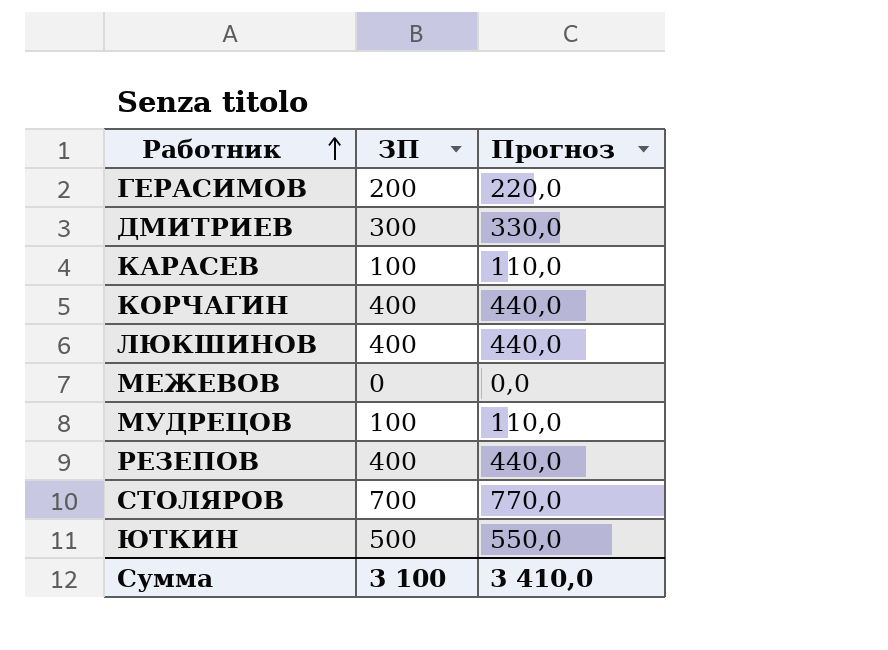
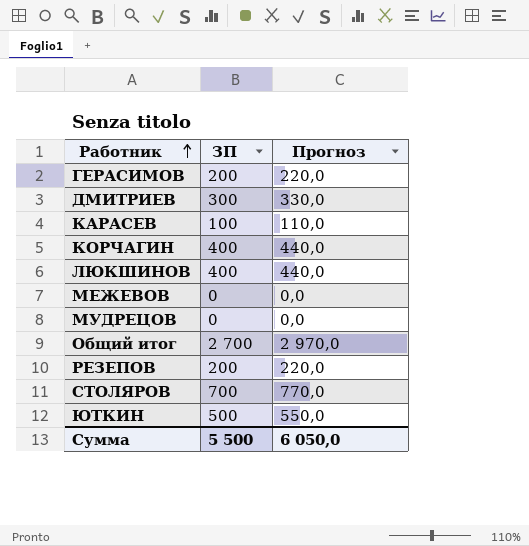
МУДРЕЦОВ | ЗП: 100 -> 0
МУДРЕЦОВ | Прогноз: 110,0 -> 0,0
row Общий итог: none -> 2 700 | 2 970,0
РЕЗЕПОВ | ЗП: 400 -> 200
РЕЗЕПОВ | Прогноз: 440,0 -> 220,0
Сумма | ЗП: 3 100 -> 5 500
Сумма | Прогноз: 3 410,0 -> 6 050,0

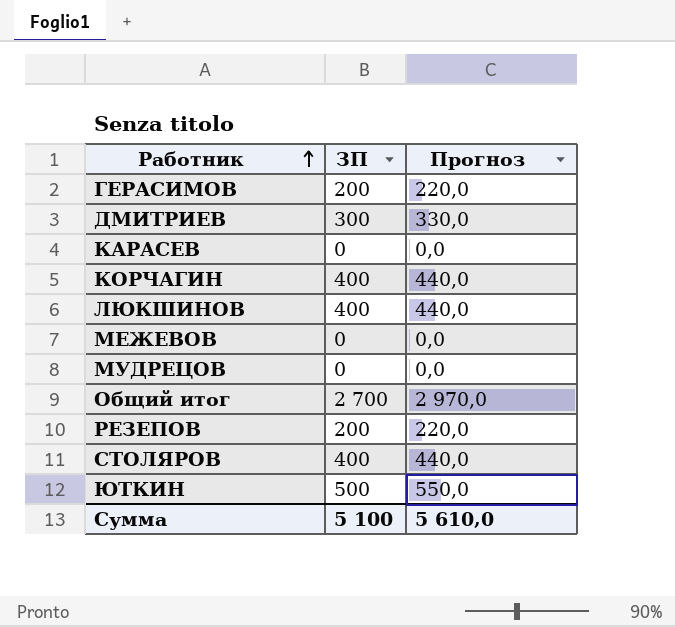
КАРАСЕВ | ЗП: 100 -> 0
КАРАСЕВ | Прогноз: 110,0 -> 0,0
СТОЛЯРОВ | ЗП: 700 -> 400
СТОЛЯРОВ | Прогноз: 770,0 -> 440,0
Сумма | ЗП: 5 500 -> 5 100
Сумма | Прогноз: 6 050,0 -> 5 610,0

